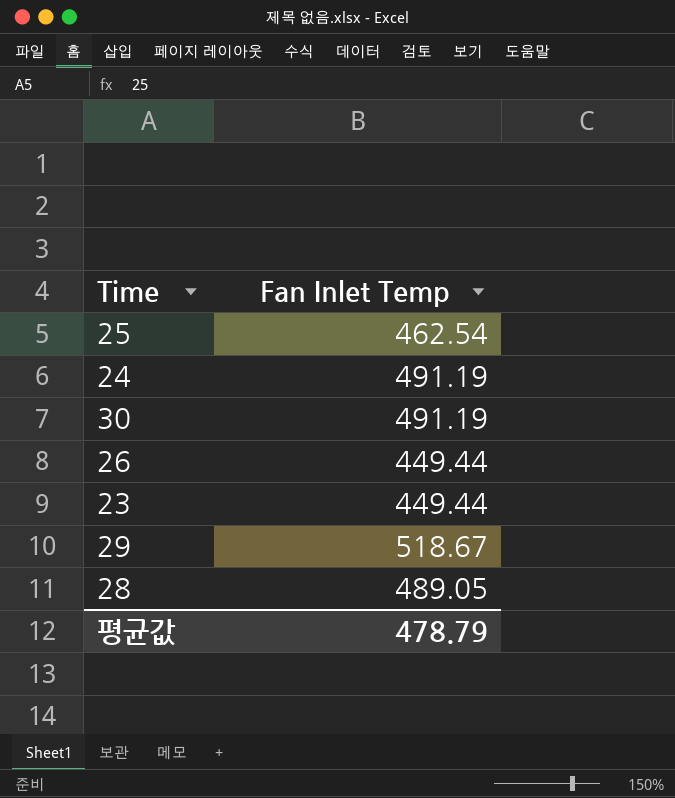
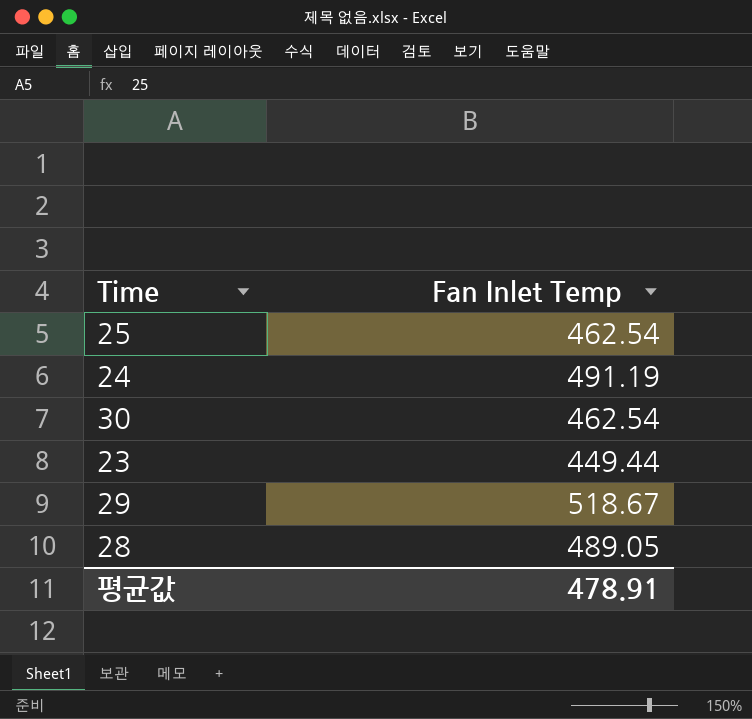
row 26: 449.44 -> none
30 | Fan Inlet Temp: 491.19 -> 462.54
평균값 | Fan Inlet Temp: 478.79 -> 478.91

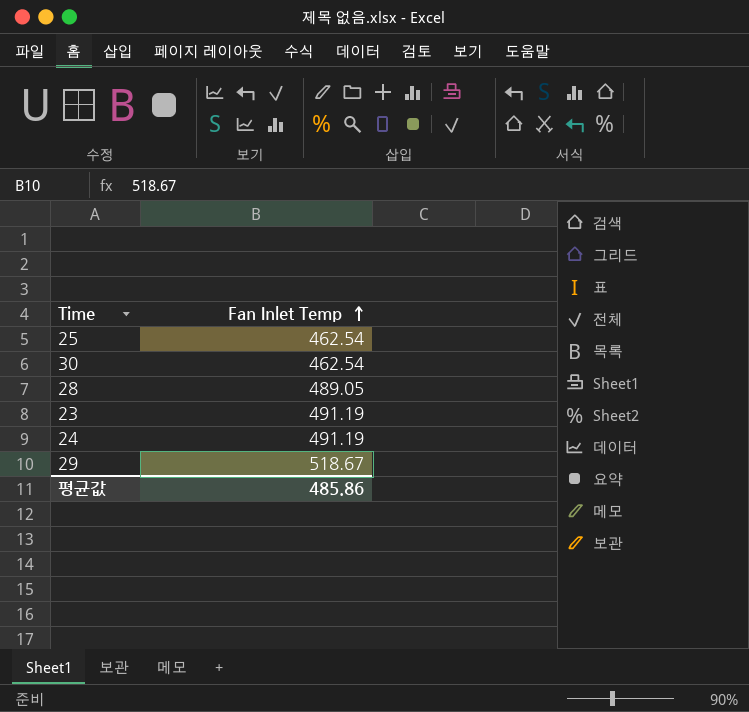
row order: none -> Fan Inlet Temp ascending
23 | Fan Inlet Temp: 449.44 -> 491.19
평균값 | Fan Inlet Temp: 478.91 -> 485.86

